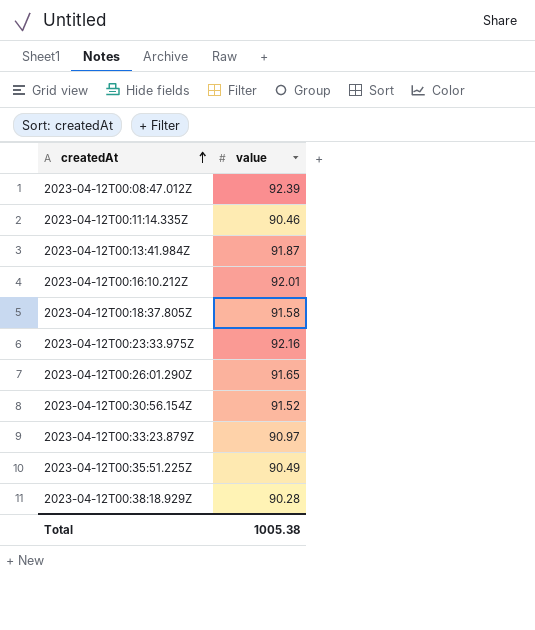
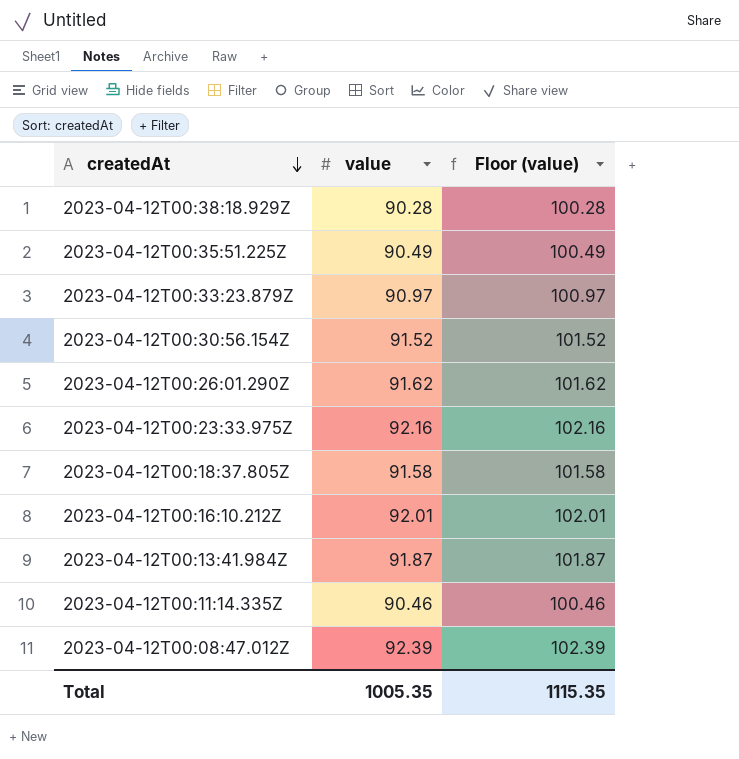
row order: createdAt ascending -> createdAt descending
column Floor (value) | formula: none -> [value] + 10
2023-04-12T00:26:01.290Z | value: 91.65 -> 91.62
Total | value: 1005.38 -> 1005.35

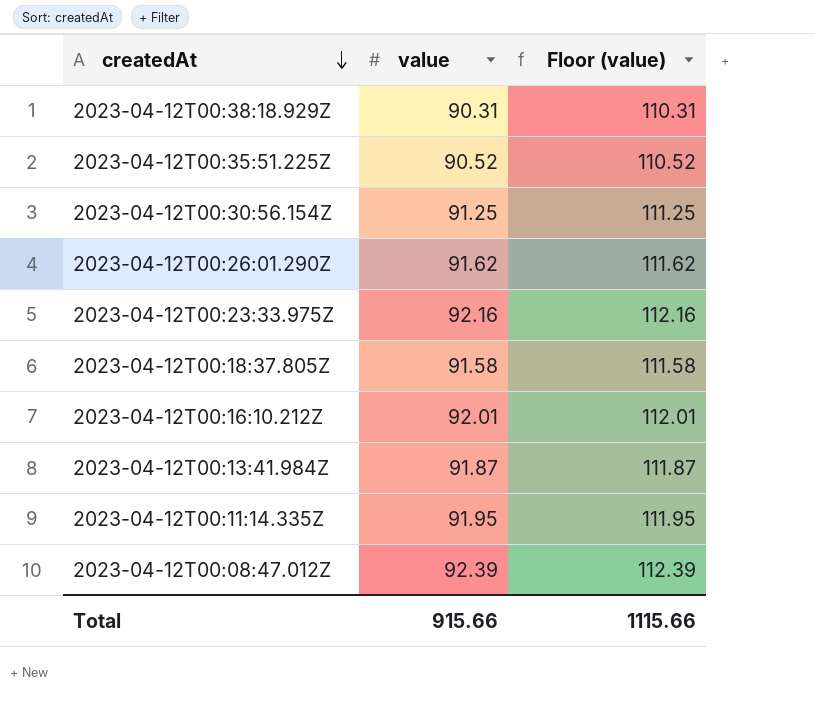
column Floor (value) | formula: [value] + 10 -> [value] + 20
row 2023-04-12T00:33:23.879Z: 90.97 | 100.97 -> none
2023-04-12T00:38:18.929Z | value: 90.28 -> 90.31
2023-04-12T00:35:51.225Z | value: 90.49 -> 90.52
2023-04-12T00:30:56.154Z | value: 91.52 -> 91.25
2023-04-12T00:11:14.335Z | value: 90.46 -> 91.95
Total | value: 1005.35 -> 915.66
Total | Floor (value): 1115.35 -> 1115.66

